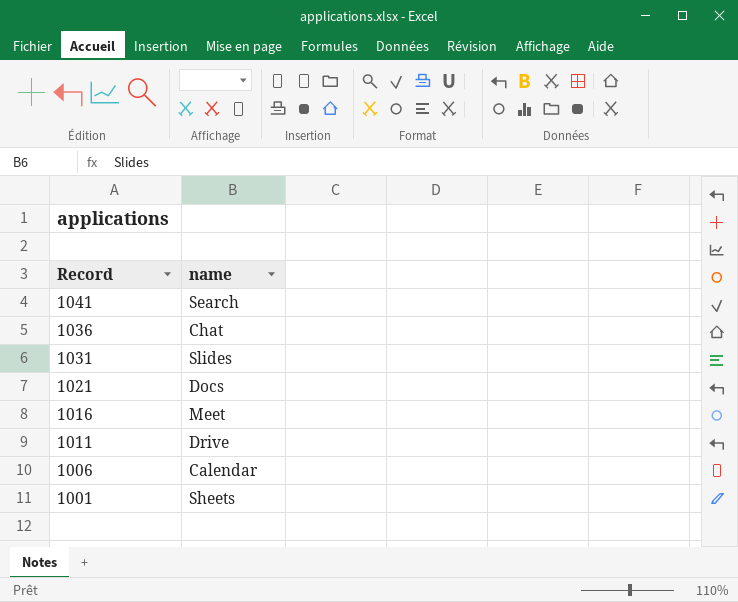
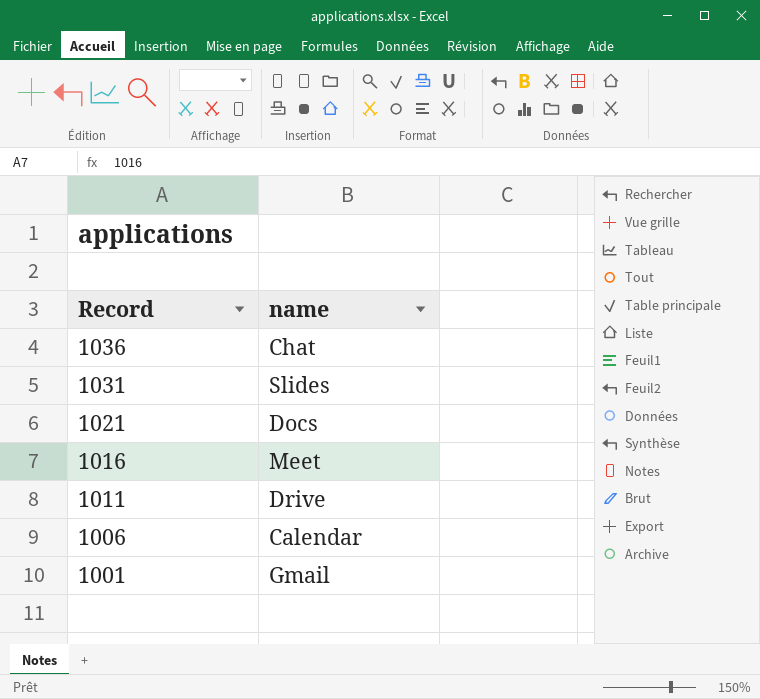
row 1041: Search -> none
1001 | name: Sheets -> Gmail

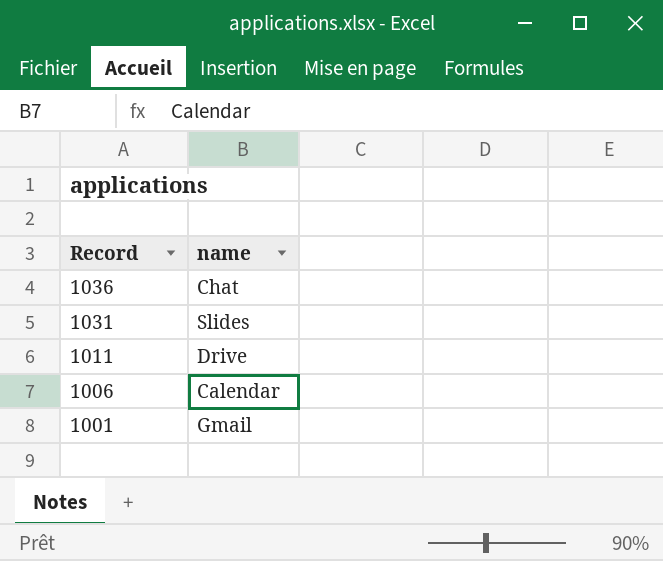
row 1021: Docs -> none
row 1016: Meet -> none

